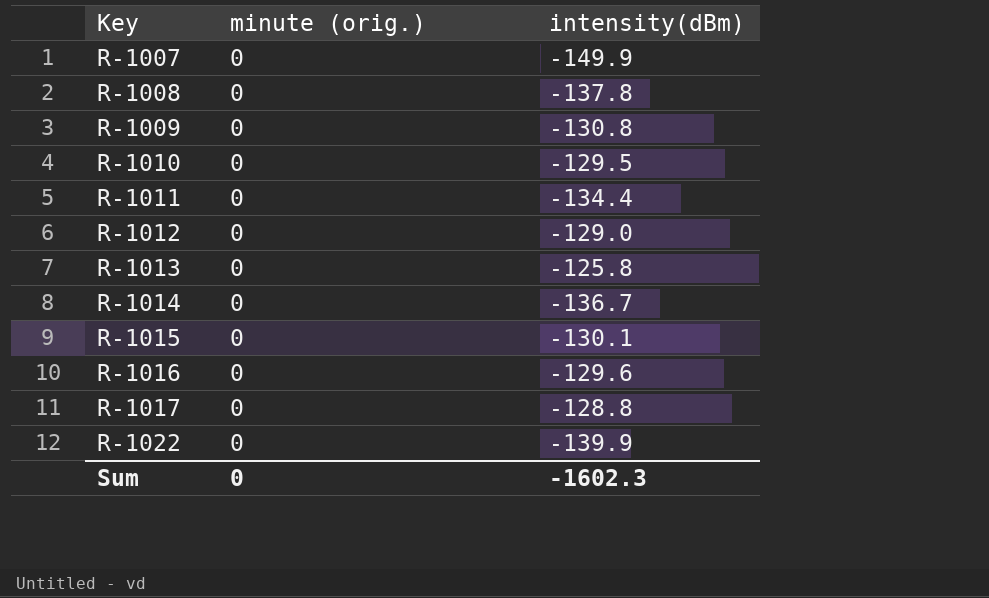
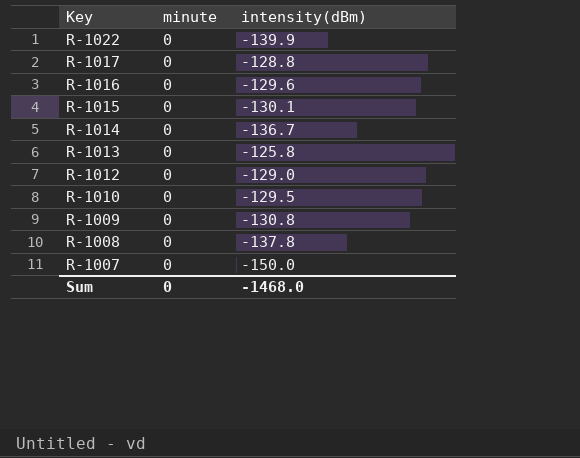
row order: Key ascending -> Key descending
column name: minute (orig.) -> minute
row R-1011: 0 | -134.4 -> none
R-1007 | intensity(dBm): -149.9 -> -150.0
Sum | intensity(dBm): -1602.3 -> -1468.0

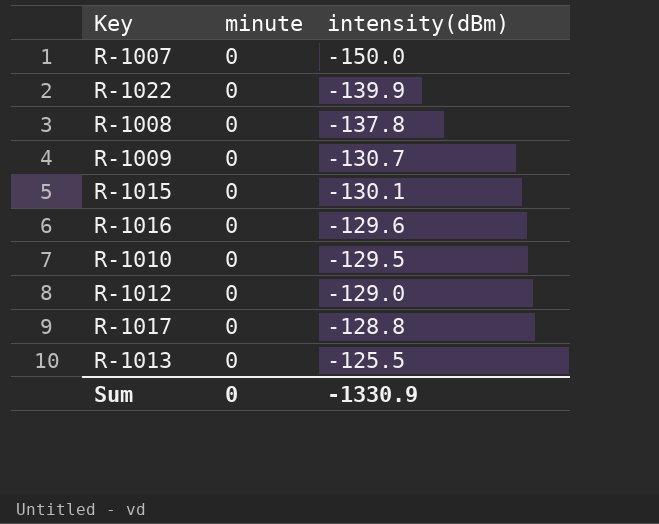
row order: Key descending -> intensity(dBm) ascending
row R-1014: 0 | -136.7 -> none
R-1009 | intensity(dBm): -130.8 -> -130.7
R-1013 | intensity(dBm): -125.8 -> -125.5
Sum | intensity(dBm): -1468.0 -> -1330.9

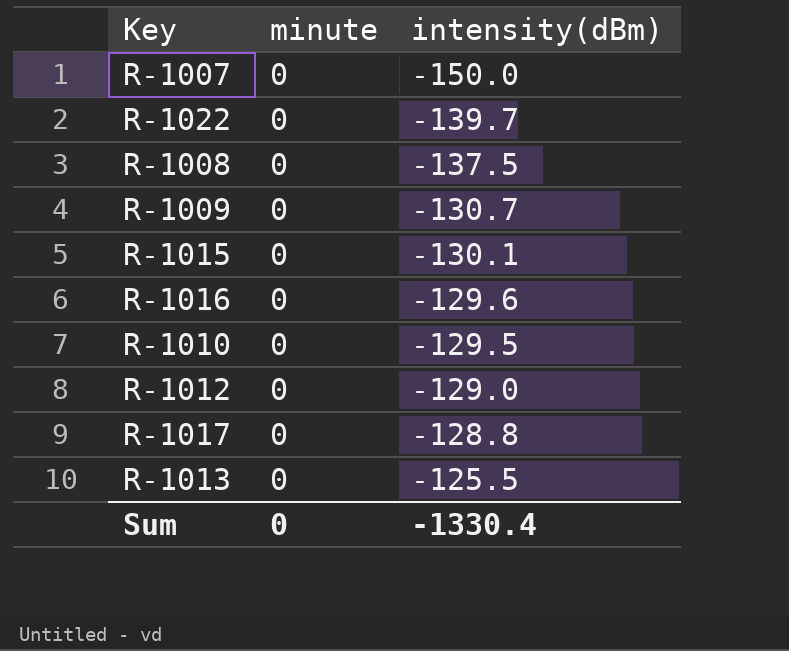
R-1022 | intensity(dBm): -139.9 -> -139.7
R-1008 | intensity(dBm): -137.8 -> -137.5
Sum | intensity(dBm): -1330.9 -> -1330.4

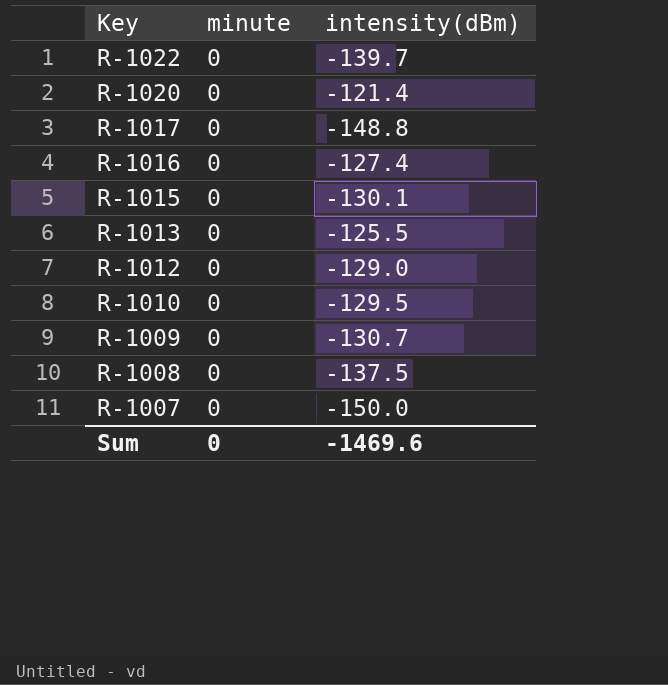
row order: intensity(dBm) ascending -> Key descending
row R-1020: none -> 0 | -121.4
R-1017 | intensity(dBm): -128.8 -> -148.8
R-1016 | intensity(dBm): -129.6 -> -127.4
Sum | intensity(dBm): -1330.4 -> -1469.6

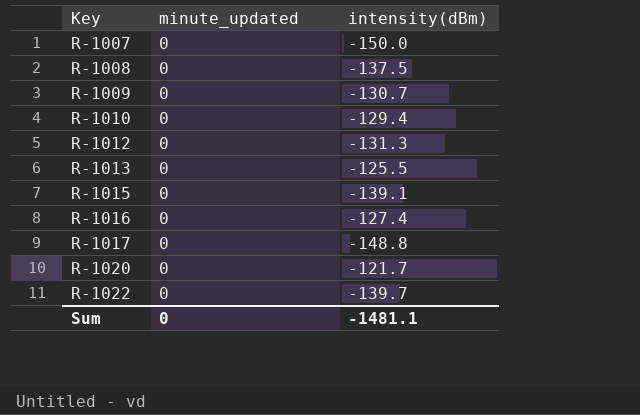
row order: Key descending -> Key ascending
column name: minute -> minute_updated
R-1010 | intensity(dBm): -129.5 -> -129.4
R-1012 | intensity(dBm): -129.0 -> -131.3
R-1015 | intensity(dBm): -130.1 -> -139.1
R-1020 | intensity(dBm): -121.4 -> -121.7
Sum | intensity(dBm): -1469.6 -> -1481.1

